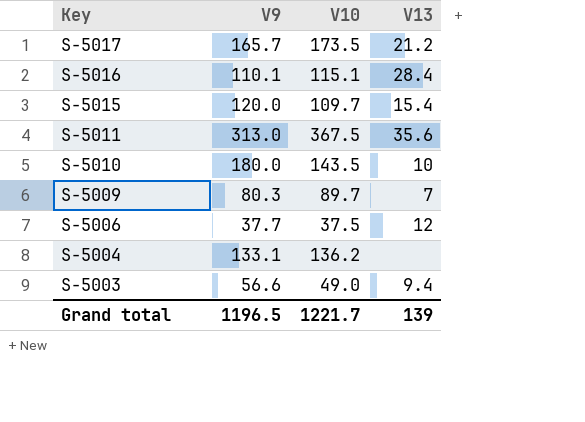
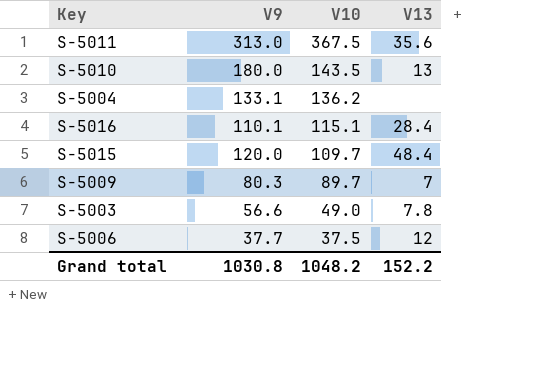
row order: Key descending -> V10 descending
row S-5017: 165.7 | 173.5 | 21.2 -> none
S-5010 | V13: 10 -> 13
S-5015 | V13: 15.4 -> 48.4
S-5003 | V13: 9.4 -> 7.8
Grand total | V9: 1196.5 -> 1030.8
Grand total | V10: 1221.7 -> 1048.2
Grand total | V13: 139 -> 152.2

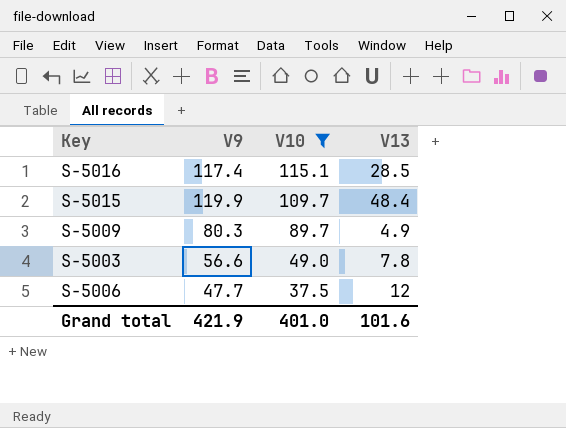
filter: none -> V10 <= 115.1
S-5016 | V9: 110.1 -> 117.4
S-5016 | V13: 28.4 -> 28.5
S-5015 | V9: 120.0 -> 119.9
S-5009 | V13: 7 -> 4.9
S-5006 | V9: 37.7 -> 47.7
Grand total | V9: 1030.8 -> 421.9
Grand total | V10: 1048.2 -> 401.0
Grand total | V13: 152.2 -> 101.6

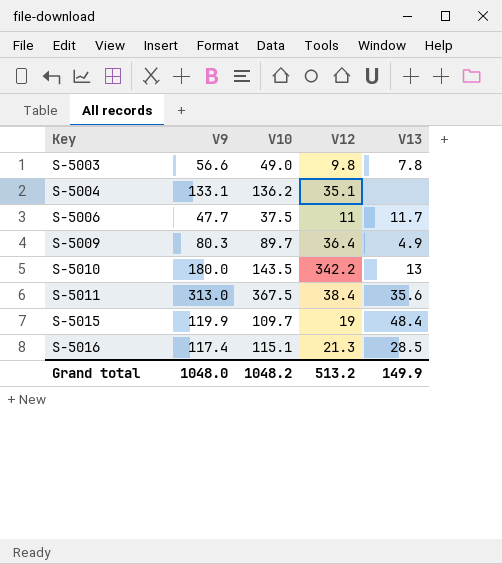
filter: V10 <= 115.1 -> none
row order: V10 descending -> Key ascending
column V12 | position: none -> 4
S-5006 | V13: 12 -> 11.7
Grand total | V9: 421.9 -> 1048.0
Grand total | V10: 401.0 -> 1048.2
Grand total | V13: 101.6 -> 149.9

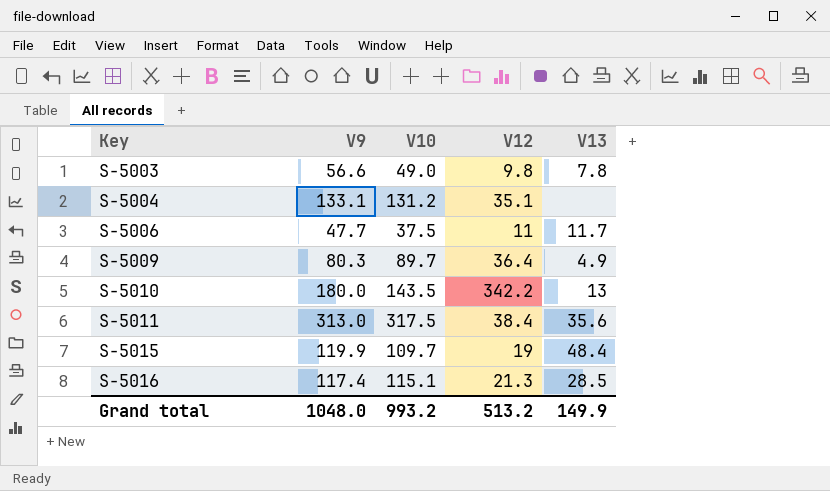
S-5004 | V10: 136.2 -> 131.2
S-5011 | V10: 367.5 -> 317.5
Grand total | V10: 1048.2 -> 993.2

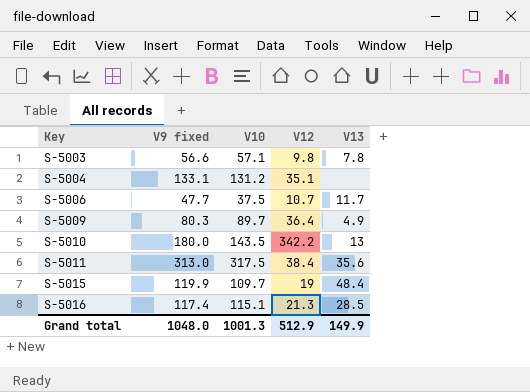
column name: V9 -> V9 fixed
S-5003 | V10: 49.0 -> 57.1
S-5006 | V12: 11 -> 10.7
Grand total | V10: 993.2 -> 1001.3
Grand total | V12: 513.2 -> 512.9

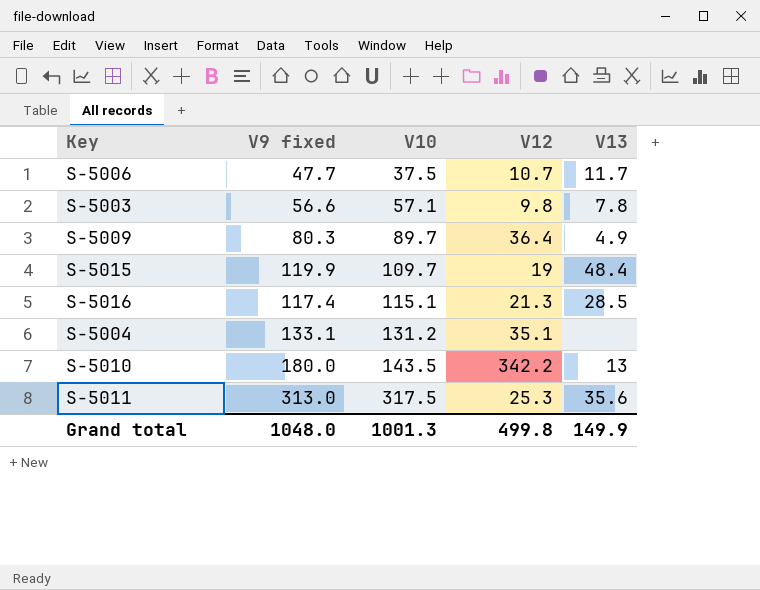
row order: Key ascending -> V10 ascending
S-5011 | V12: 38.4 -> 25.3
Grand total | V12: 512.9 -> 499.8

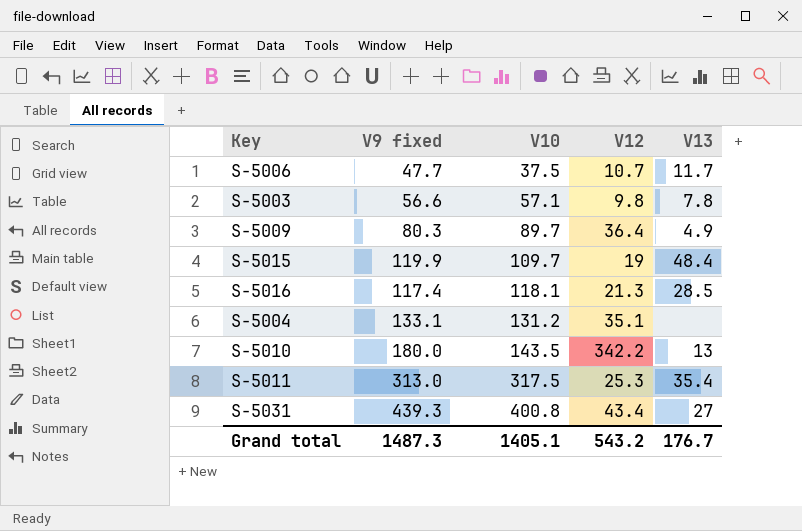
S-5016 | V10: 115.1 -> 118.1
S-5011 | V13: 35.6 -> 35.4
row S-5031: none -> 439.3 | 400.8 | 43.4 | 27
Grand total | V9 fixed: 1048.0 -> 1487.3
Grand total | V10: 1001.3 -> 1405.1
Grand total | V12: 499.8 -> 543.2
Grand total | V13: 149.9 -> 176.7

